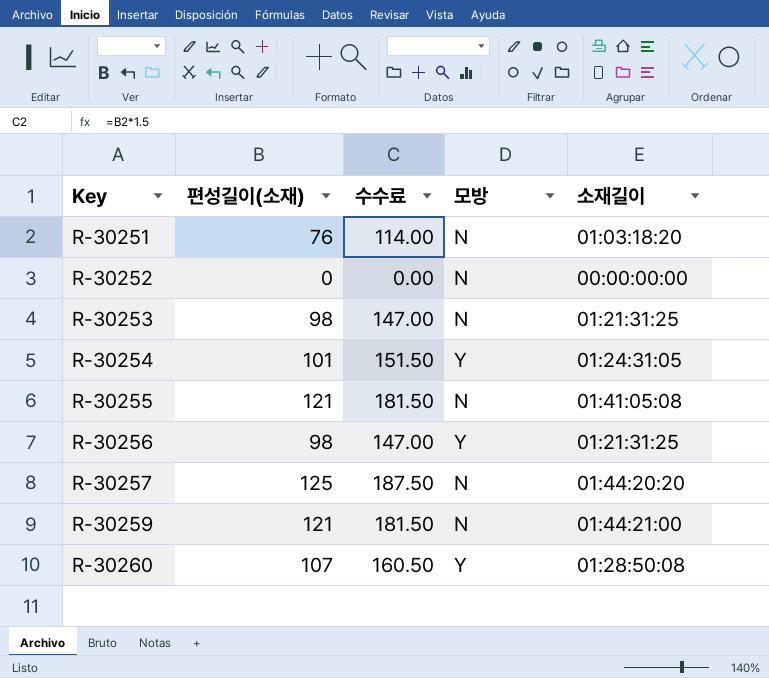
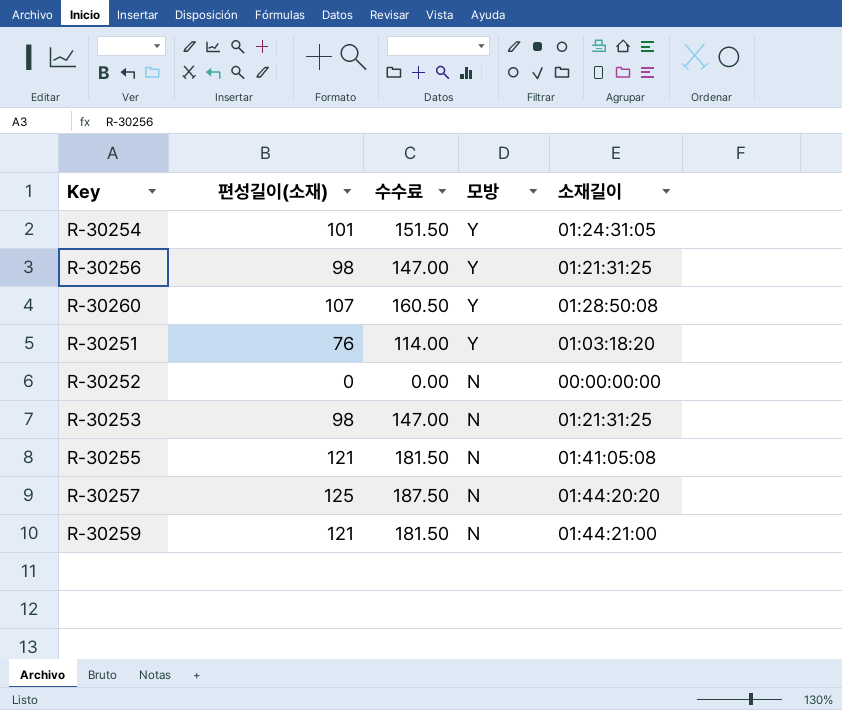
row order: Key ascending -> 모방 descending
R-30251 | 모방: N -> Y

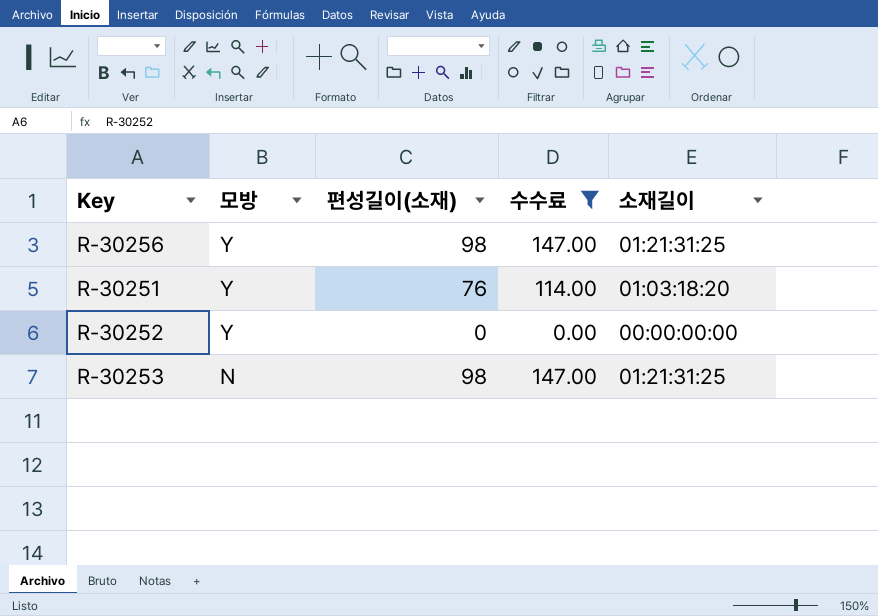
filter: none -> 수수료 <= 147.00
column 모방 | position: 4 -> 2
R-30252 | 모방: N -> Y

